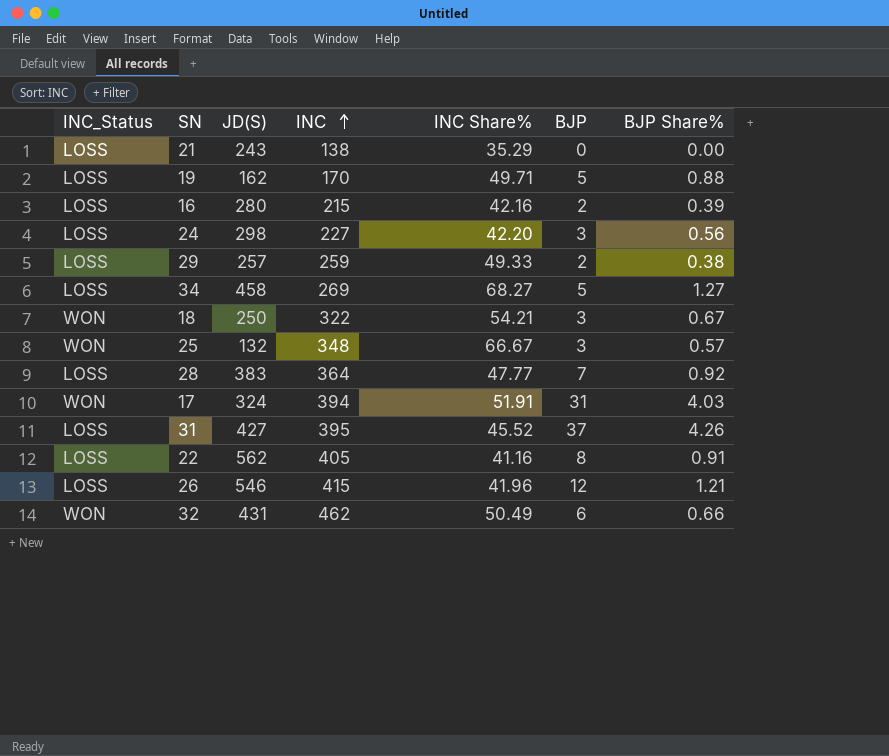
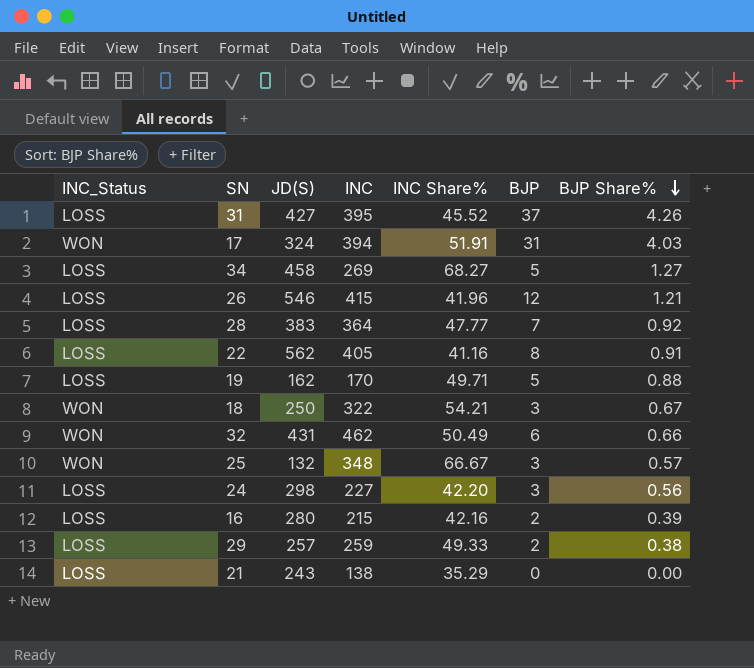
row order: INC ascending -> BJP Share% descending

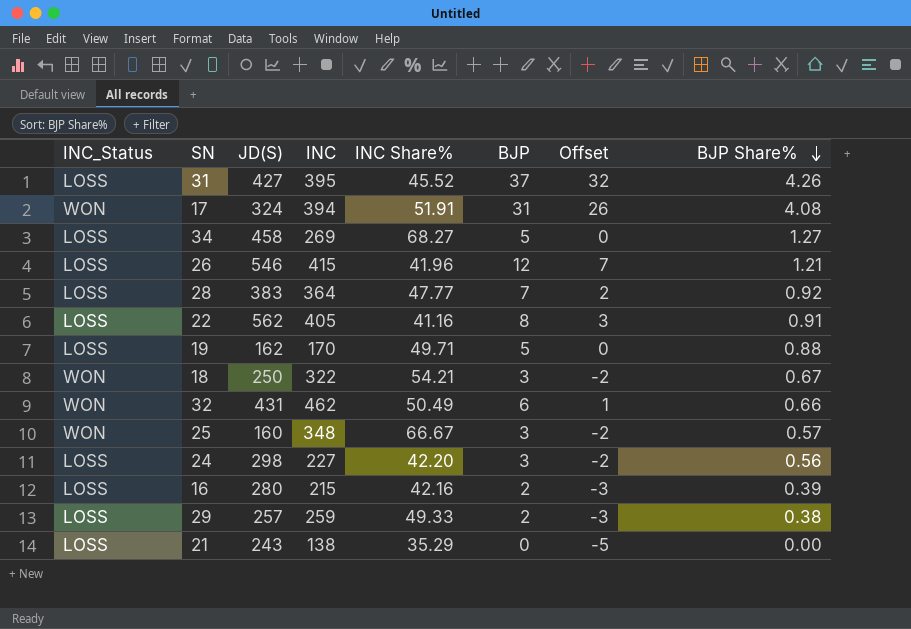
column Offset | formula: none -> [BJP] - 5
17 | BJP Share%: 4.03 -> 4.08
25 | JD(S): 132 -> 160

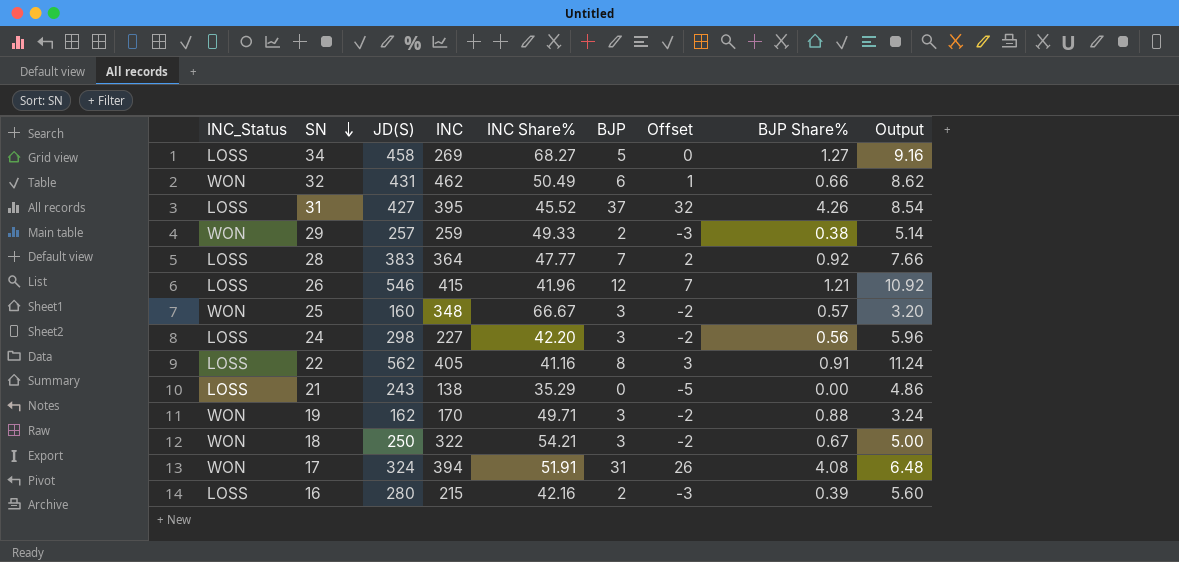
row order: BJP Share% descending -> SN descending
column Output | formula: none -> [JD(S)] * 0.02
29 | INC_Status: LOSS -> WON
19 | INC_Status: LOSS -> WON
19 | BJP: 5 -> 3
19 | Offset: 0 -> -2

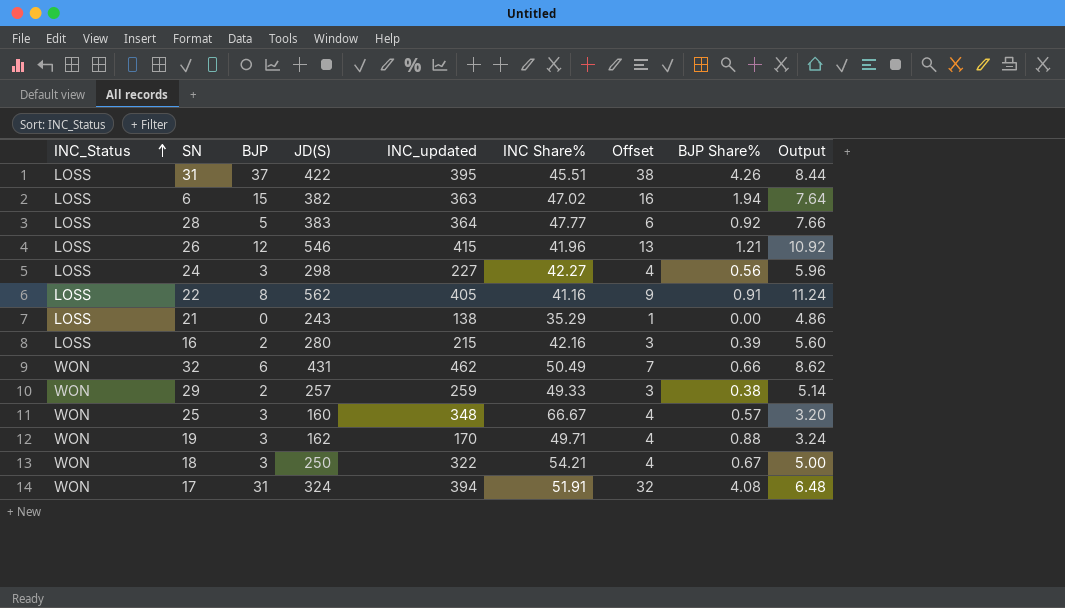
row order: SN descending -> INC_Status ascending
column BJP | position: 6 -> 3
column name: INC -> INC_updated
column Offset | formula: [BJP] - 5 -> [BJP] + 1
row 34: LOSS | 458 | 269 | 68.27 | 5 | 0 | 1.27 | 9.16 -> none
31 | JD(S): 427 -> 422
31 | INC Share%: 45.52 -> 45.51
31 | Output: 8.54 -> 8.44
row 6: none -> LOSS | 15 | 382 | 363 | 47.02 | 16 | 1.94 | 7.64
28 | BJP: 7 -> 5
24 | INC Share%: 42.20 -> 42.27

